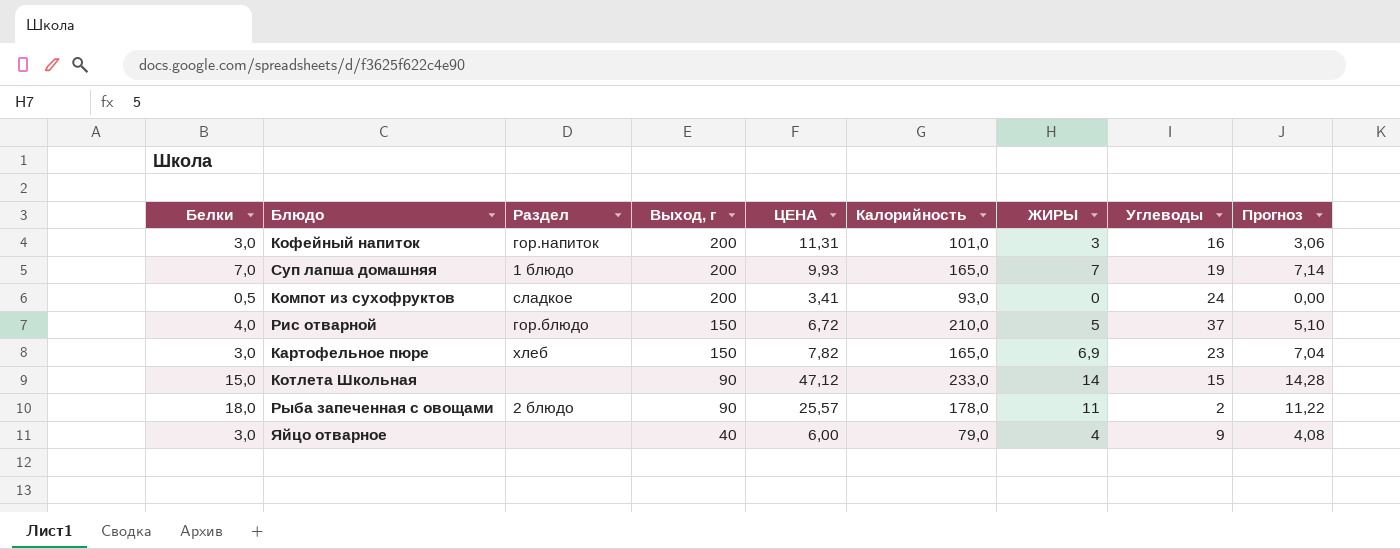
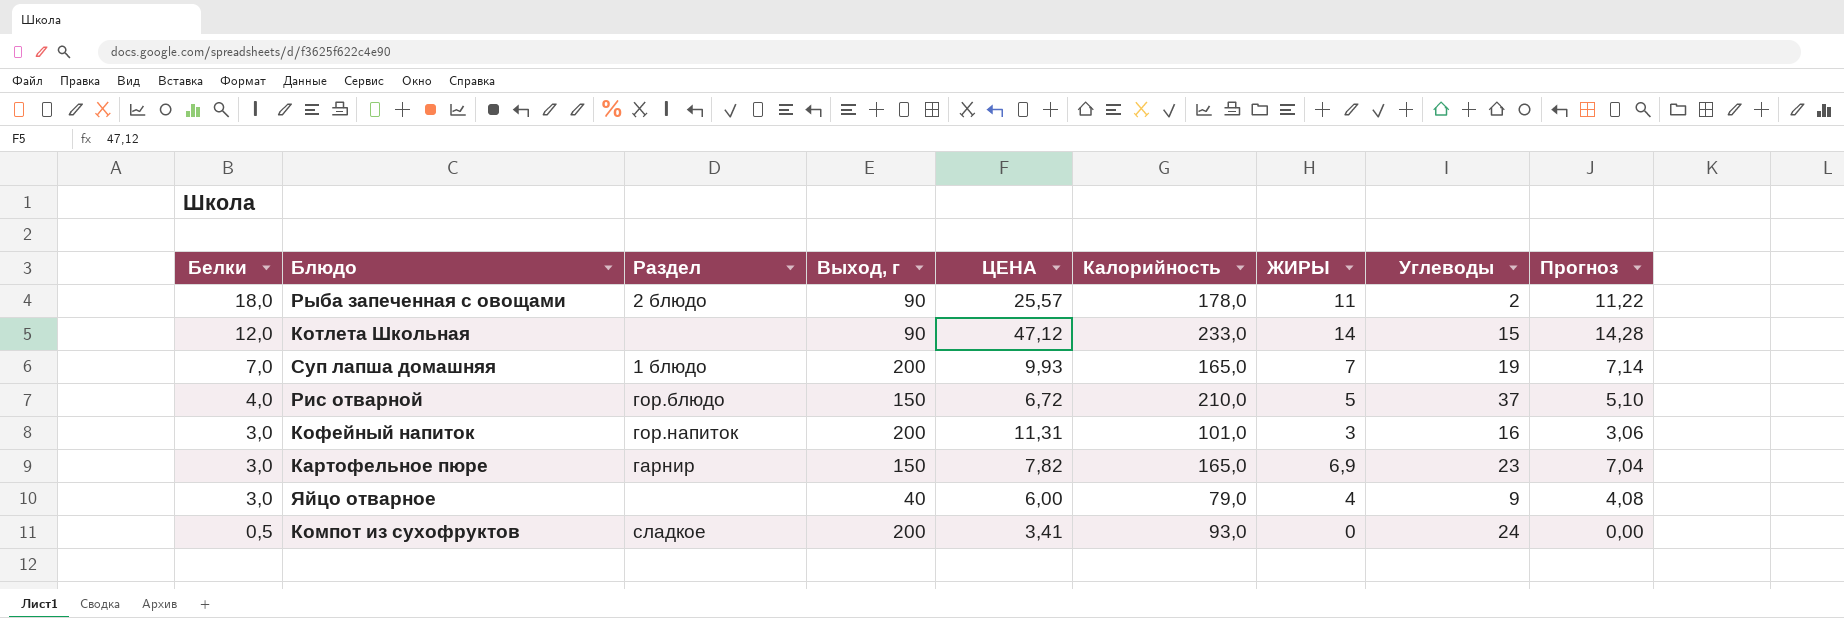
row order: Выход, г descending -> Белки descending
Котлета Школьная | Белки: 15,0 -> 12,0
Картофельное пюре | Раздел: хлеб -> гарнир

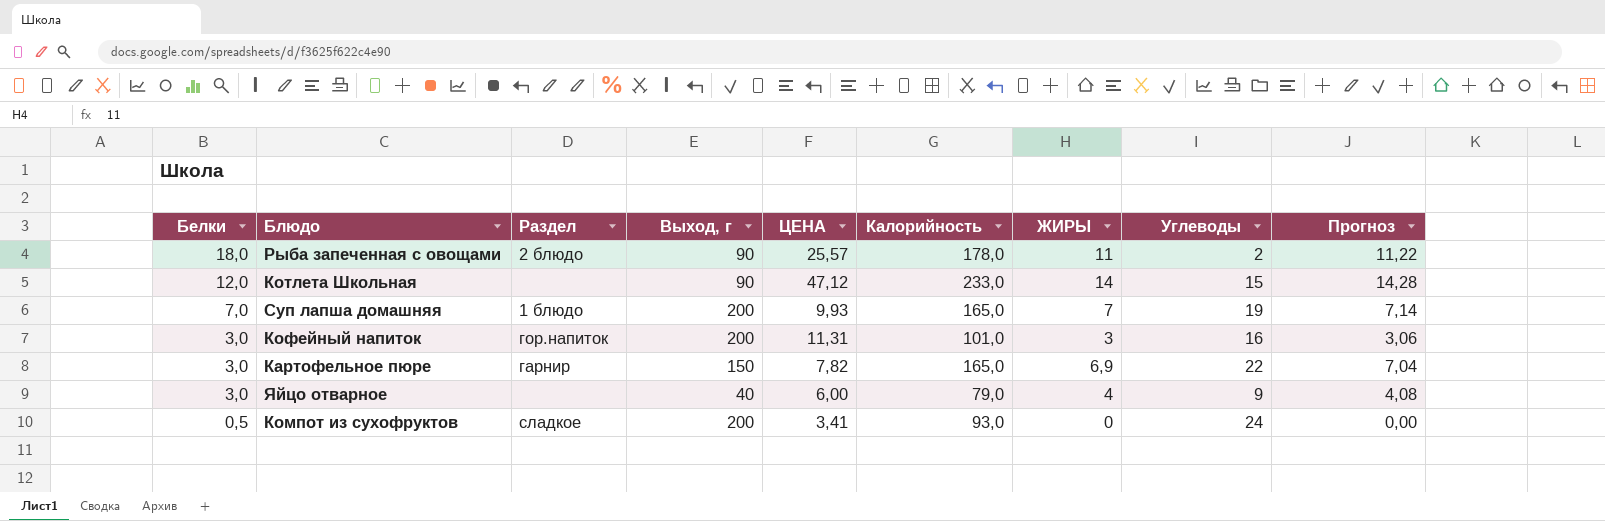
row Рис отварной: 4,0 | гор.блюдо | 150 | 6,72 | 210,0 | 5 | 37 | 5,10 -> none
Картофельное пюре | Углеводы: 23 -> 22

